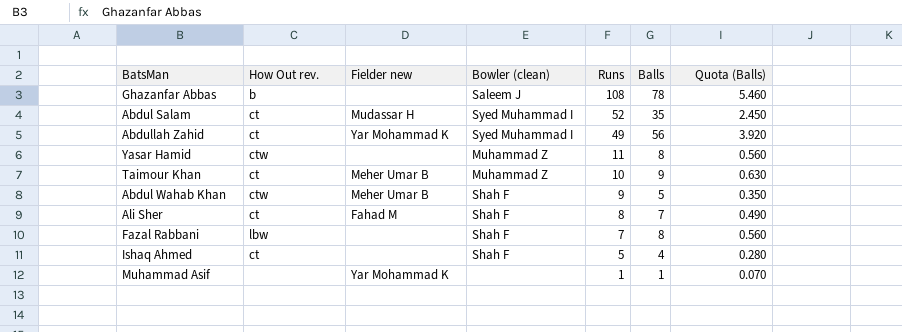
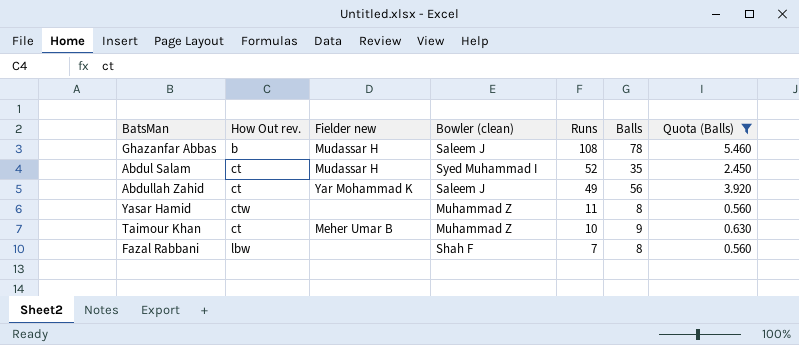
filter: none -> Quota (Balls) >= 0.560
Ghazanfar Abbas | Fielder new: none -> Mudassar H
Abdullah Zahid | Bowler (clean): Syed Muhammad I -> Saleem J

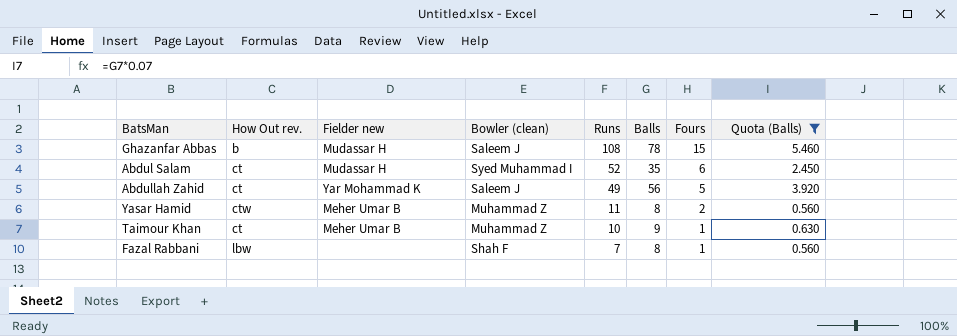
column Fours | position: none -> 7
Yasar Hamid | Fielder new: none -> Meher Umar B

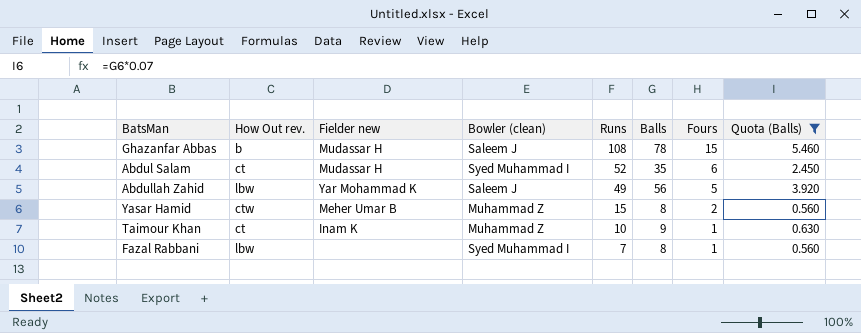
Abdullah Zahid | How Out rev.: ct -> lbw
Yasar Hamid | Runs: 11 -> 15
Taimour Khan | Fielder new: Meher Umar B -> Inam K
Fazal Rabbani | Bowler (clean): Shah F -> Syed Muhammad I

